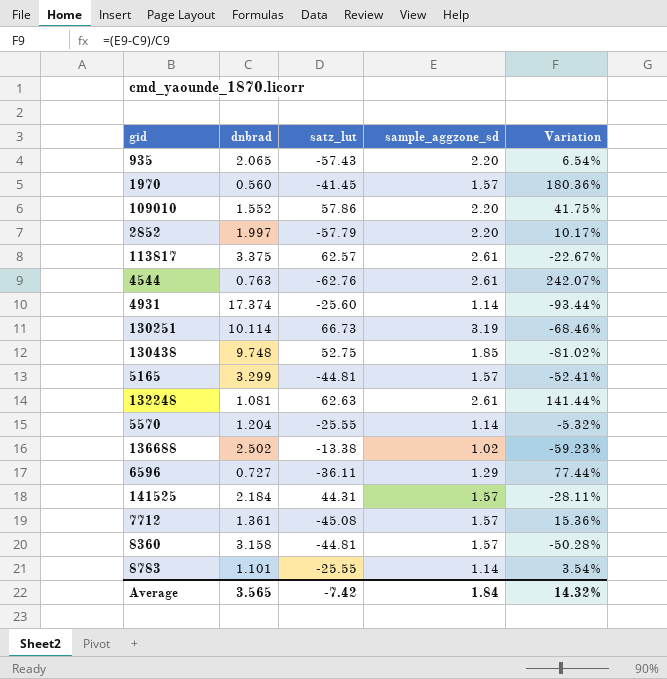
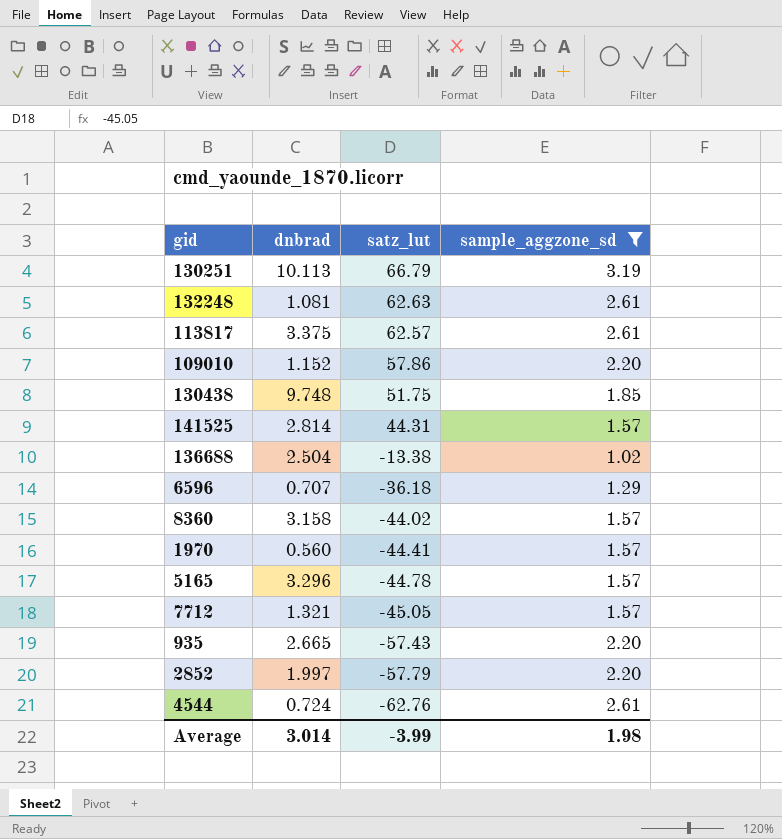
filter: none -> sample_aggzone_sd != 1.14
row order: none -> satz_lut descending
column Variation | formula: ([sample_aggzone_sd] - [dnbrad]) / [dnbrad] -> none
130251 | dnbrad: 10.114 -> 10.113
130251 | satz_lut: 66.73 -> 66.79
109010 | dnbrad: 1.552 -> 1.152
130438 | satz_lut: 52.75 -> 51.75
141525 | dnbrad: 2.184 -> 2.814
136688 | dnbrad: 2.502 -> 2.504
6596 | dnbrad: 0.727 -> 0.707
6596 | satz_lut: -36.11 -> -36.18
8360 | satz_lut: -44.81 -> -44.02
1970 | satz_lut: -41.45 -> -44.41
5165 | dnbrad: 3.299 -> 3.296
5165 | satz_lut: -44.81 -> -44.78
7712 | dnbrad: 1.361 -> 1.321
7712 | satz_lut: -45.08 -> -45.05
935 | dnbrad: 2.065 -> 2.665
4544 | dnbrad: 0.763 -> 0.724
Average | dnbrad: 3.565 -> 3.014
Average | satz_lut: -7.42 -> -3.99
Average | sample_aggzone_sd: 1.84 -> 1.98

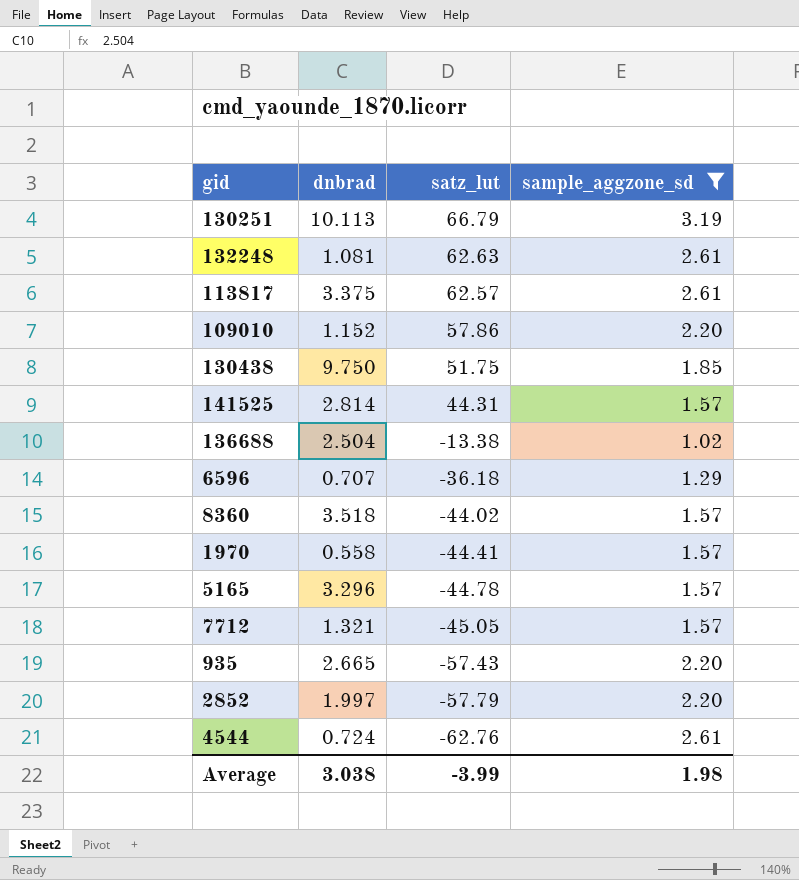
130438 | dnbrad: 9.748 -> 9.750
8360 | dnbrad: 3.158 -> 3.518
1970 | dnbrad: 0.560 -> 0.558
Average | dnbrad: 3.014 -> 3.038

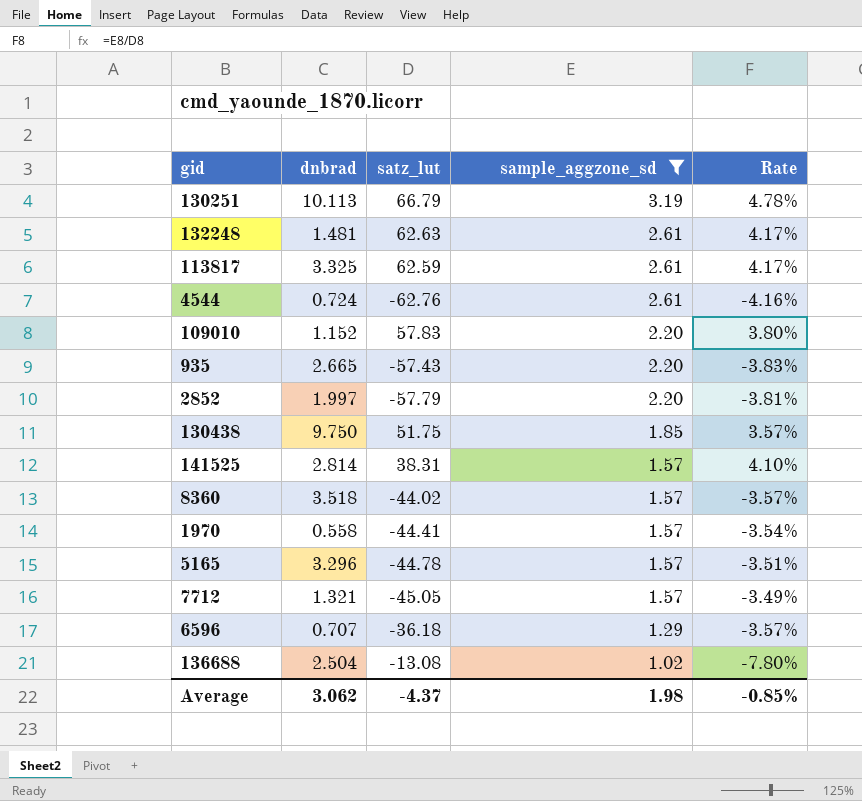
row order: satz_lut descending -> sample_aggzone_sd descending
column Rate | formula: none -> [sample_aggzone_sd] / [satz_lut]
132248 | dnbrad: 1.081 -> 1.481
113817 | dnbrad: 3.375 -> 3.325
113817 | satz_lut: 62.57 -> 62.59
109010 | satz_lut: 57.86 -> 57.83
141525 | satz_lut: 44.31 -> 38.31
136688 | satz_lut: -13.38 -> -13.08
Average | dnbrad: 3.038 -> 3.062
Average | satz_lut: -3.99 -> -4.37

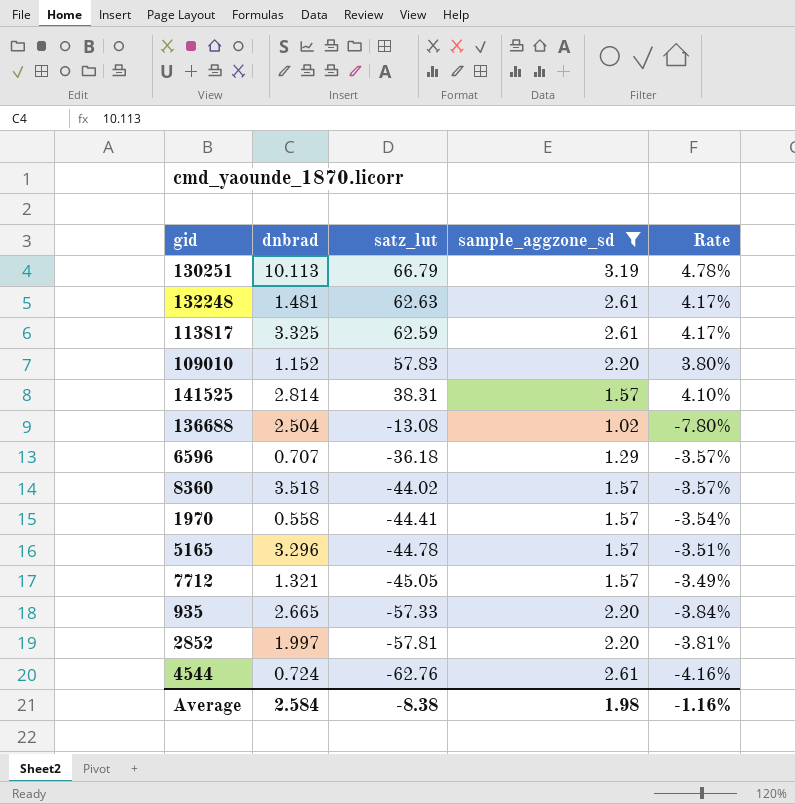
row order: sample_aggzone_sd descending -> satz_lut descending
row 130438: 9.750 | 51.75 | 1.85 | 3.57% -> none
935 | satz_lut: -57.43 -> -57.33
935 | Rate: -3.83% -> -3.84%
2852 | satz_lut: -57.79 -> -57.81
Average | dnbrad: 3.062 -> 2.584
Average | satz_lut: -4.37 -> -8.38
Average | Rate: -0.85% -> -1.16%

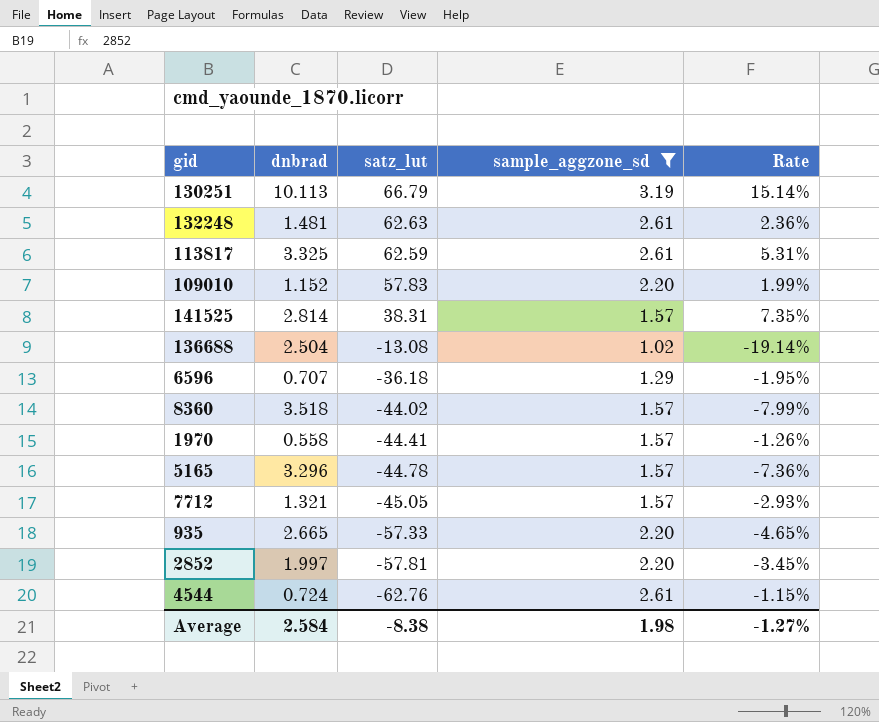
column Rate | formula: [sample_aggzone_sd] / [satz_lut] -> [dnbrad] / [satz_lut]
Average | Rate: -1.16% -> -1.27%

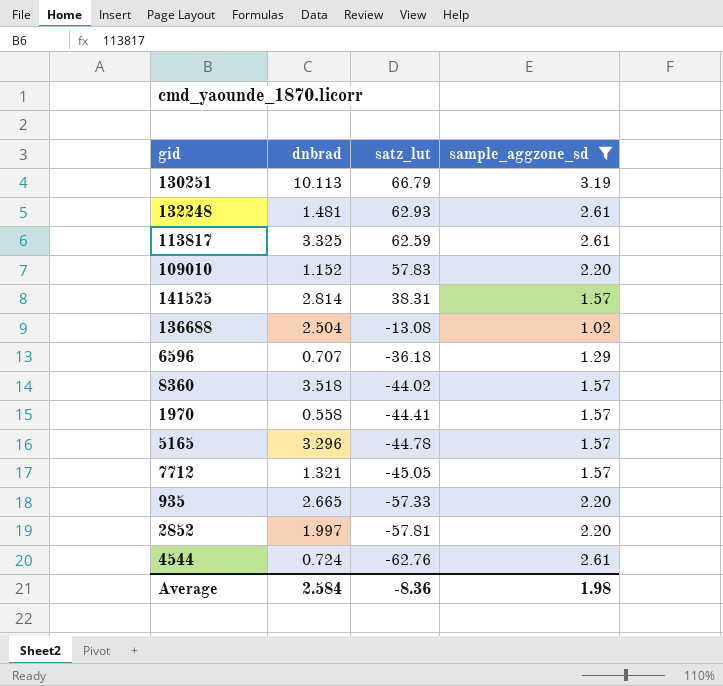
column Rate | formula: [dnbrad] / [satz_lut] -> none
132248 | satz_lut: 62.63 -> 62.93
Average | satz_lut: -8.38 -> -8.36

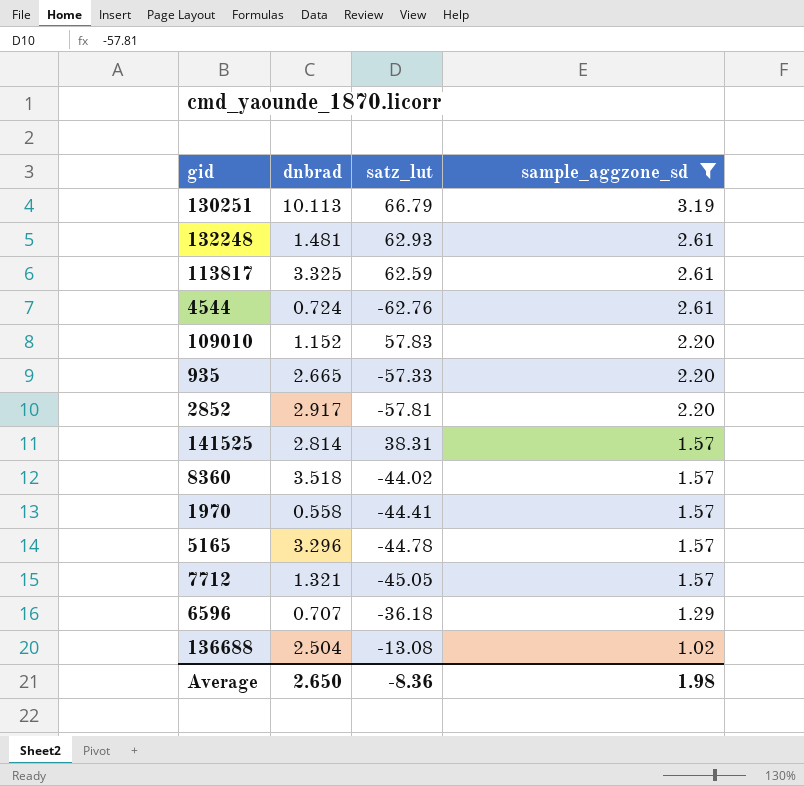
row order: satz_lut descending -> sample_aggzone_sd descending
2852 | dnbrad: 1.997 -> 2.917
Average | dnbrad: 2.584 -> 2.650

